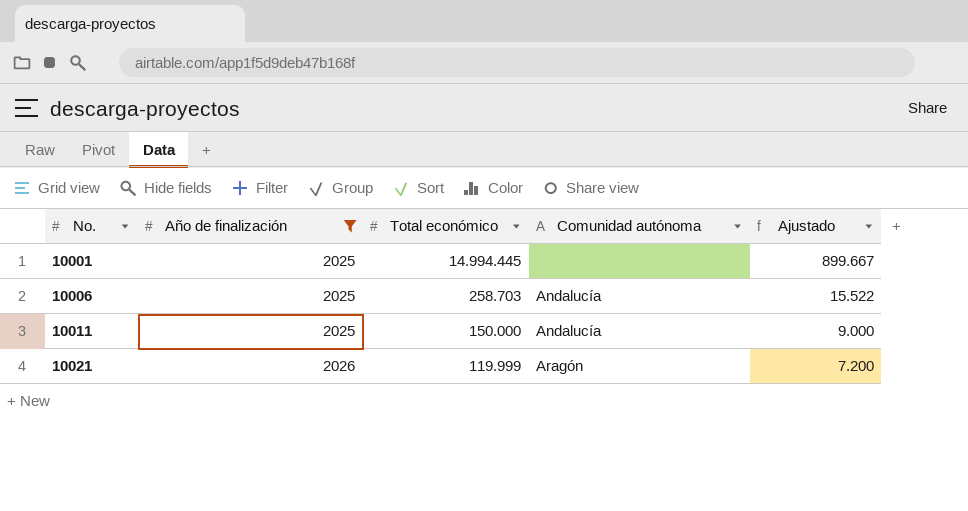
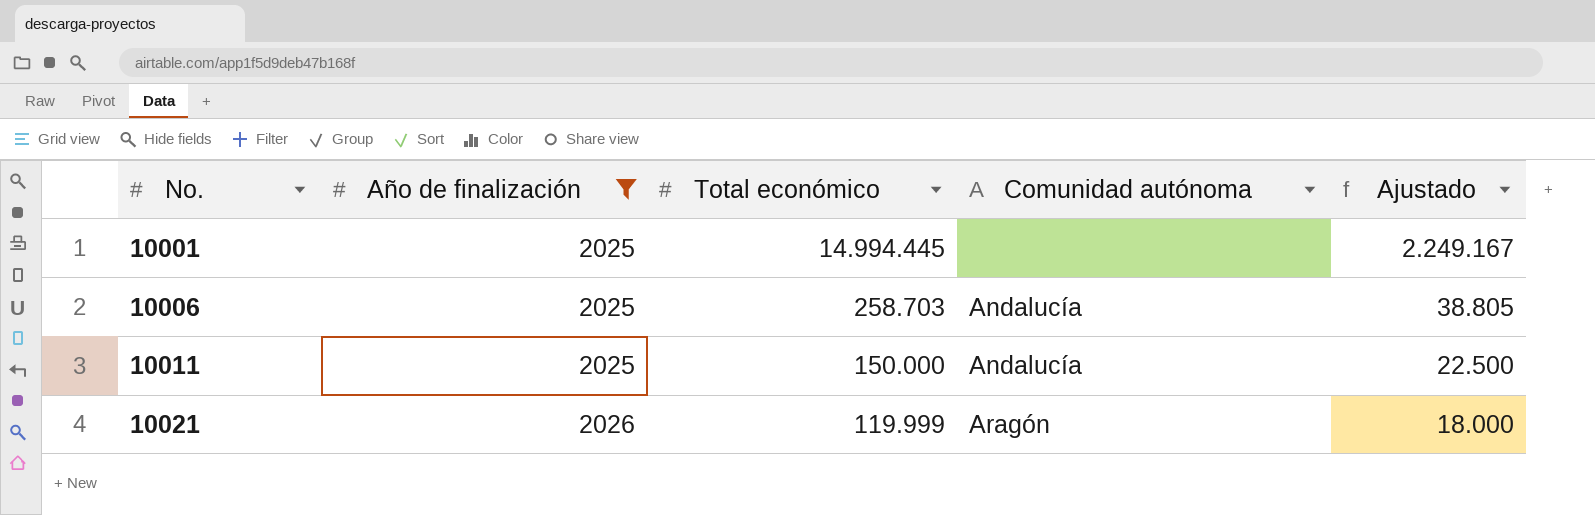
column Ajustado | formula: [Total económico] * 0,06 -> [Total económico] * 0,15

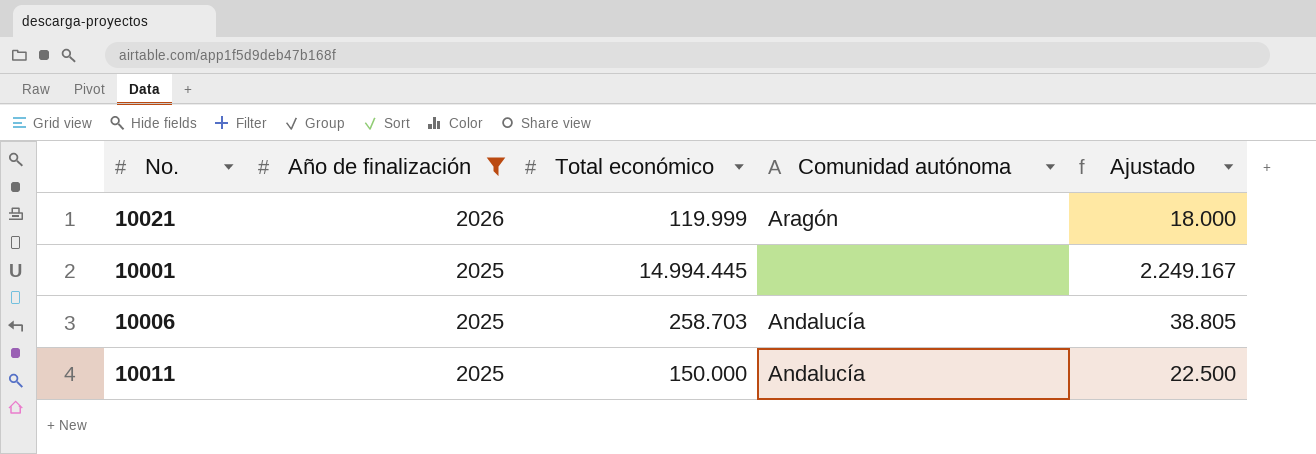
row order: No. ascending -> Año de finalización descending

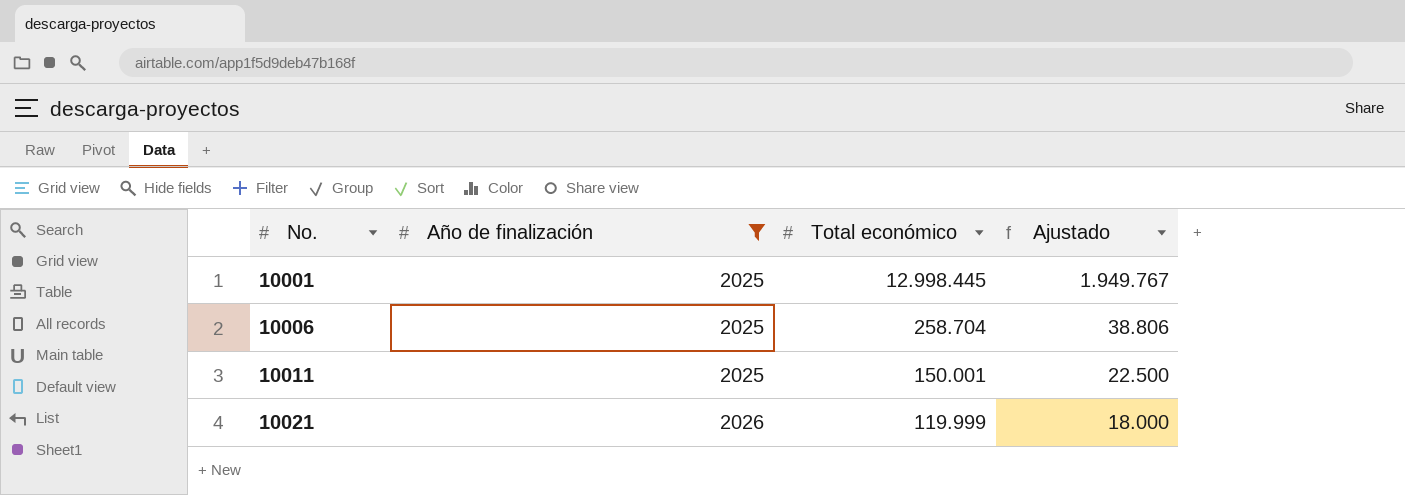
row order: Año de finalización descending -> No. ascending
column Comunidad autónoma | position: 4 -> none
10001 | Total económico: 14.994.445 -> 12.998.445
10001 | Ajustado: 2.249.167 -> 1.949.767
10006 | Total económico: 258.703 -> 258.704
10006 | Ajustado: 38.805 -> 38.806
10011 | Total económico: 150.000 -> 150.001

